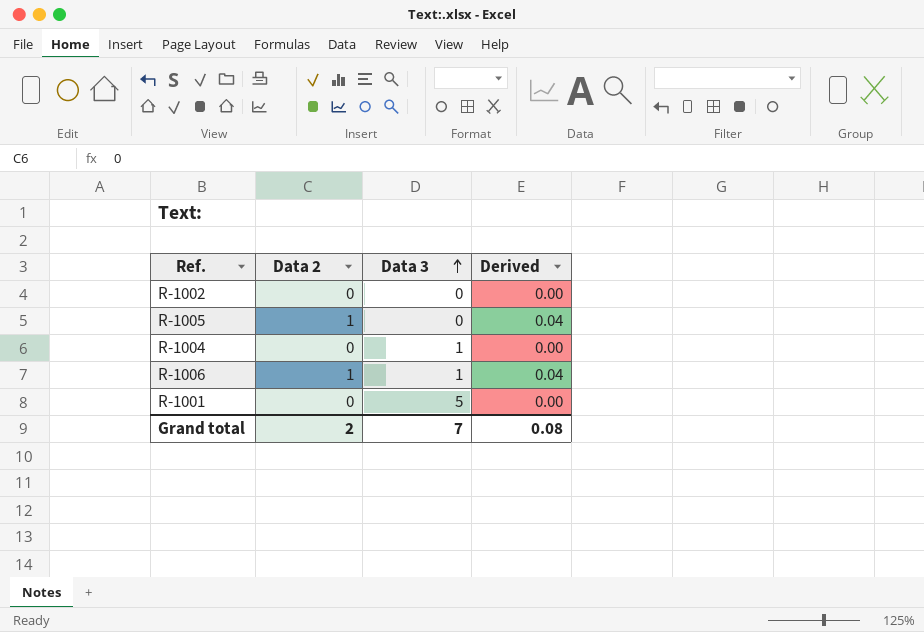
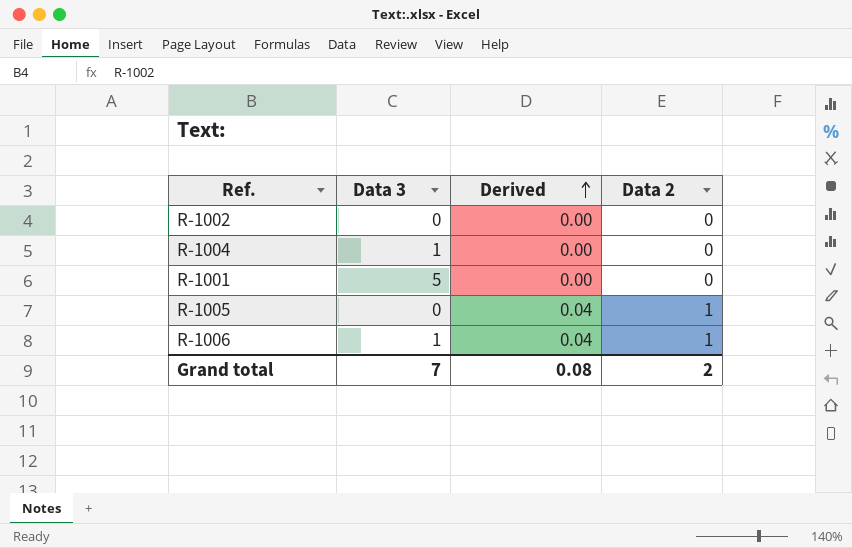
row order: Data 3 ascending -> Derived ascending
column Data 2 | position: 2 -> 4

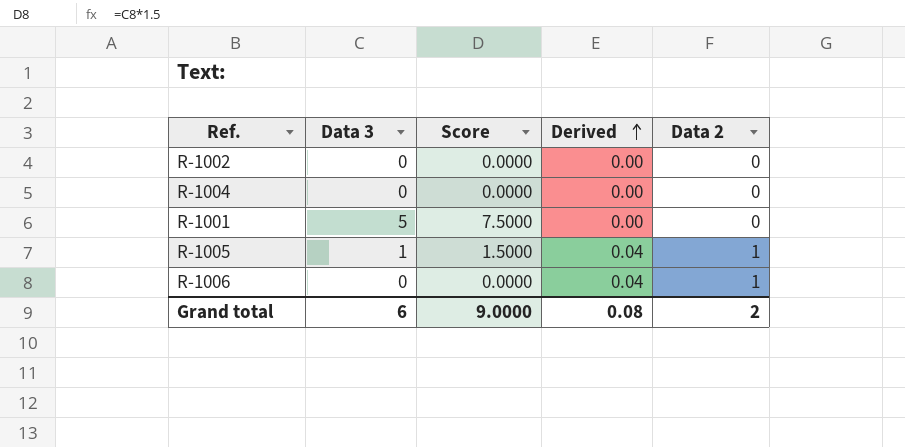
column Score | formula: none -> [Data 3] * 1.5
R-1004 | Data 3: 1 -> 0
R-1005 | Data 3: 0 -> 1
R-1006 | Data 3: 1 -> 0
Grand total | Data 3: 7 -> 6

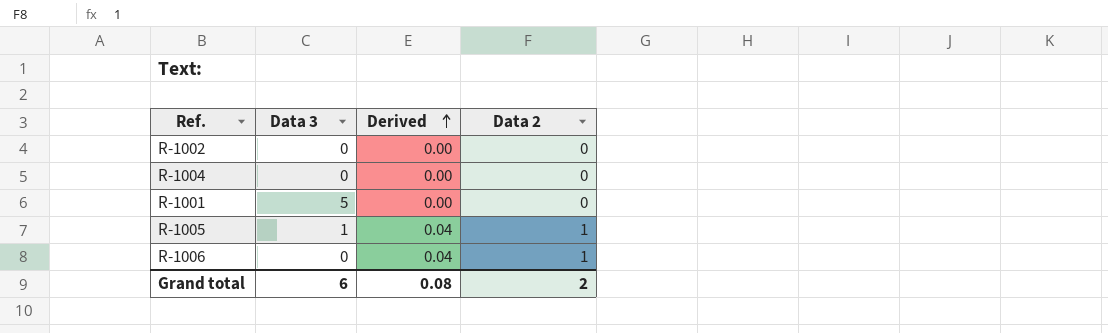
column Score | formula: [Data 3] * 1.5 -> none

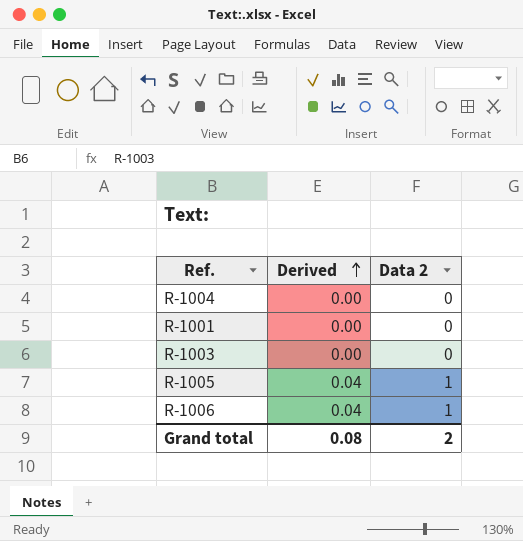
column Data 3 | position: 2 -> none
row R-1002: 0 | 0.00 | 0 -> none
row R-1003: none -> 0.00 | 0

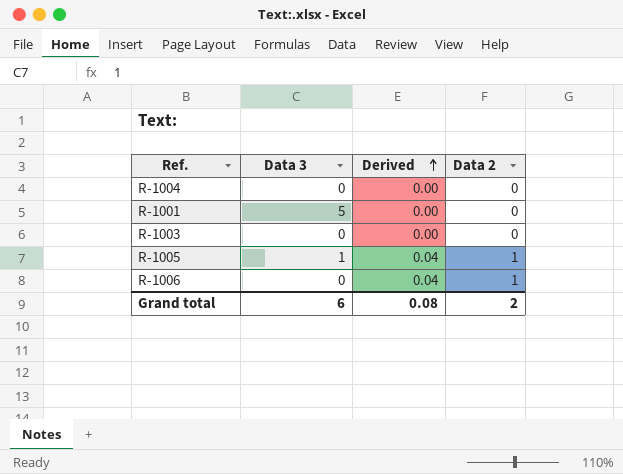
column Data 3 | position: none -> 2

